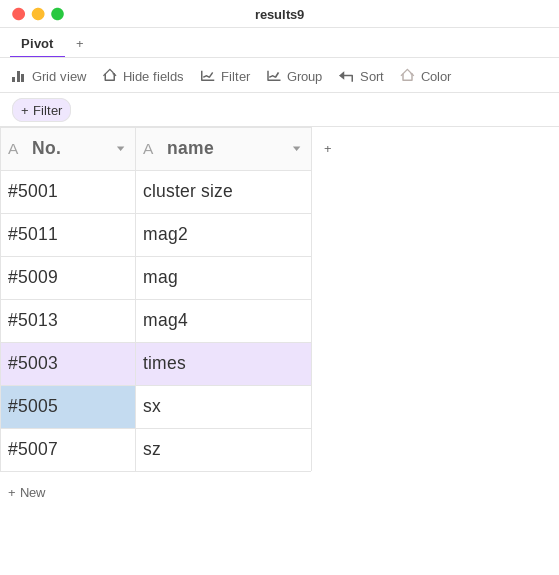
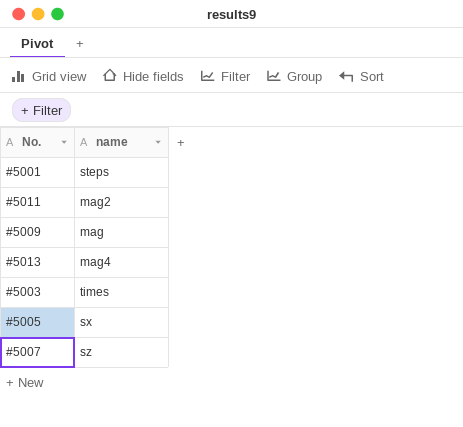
#5001 | name: cluster size -> steps

